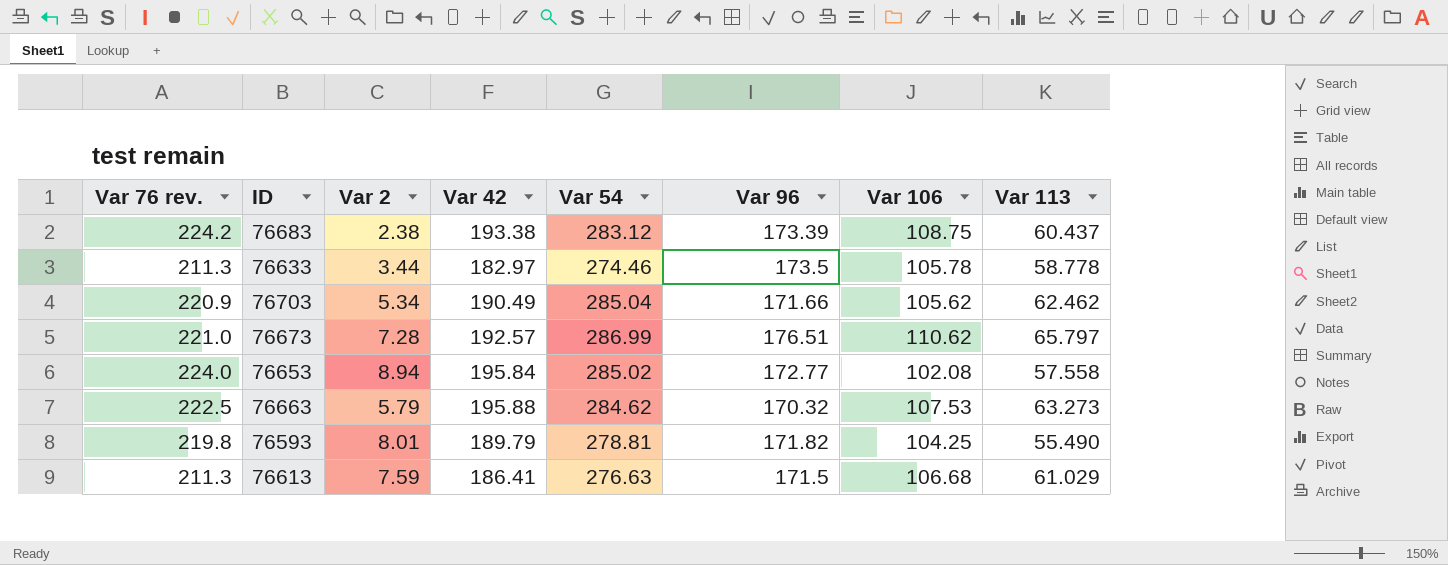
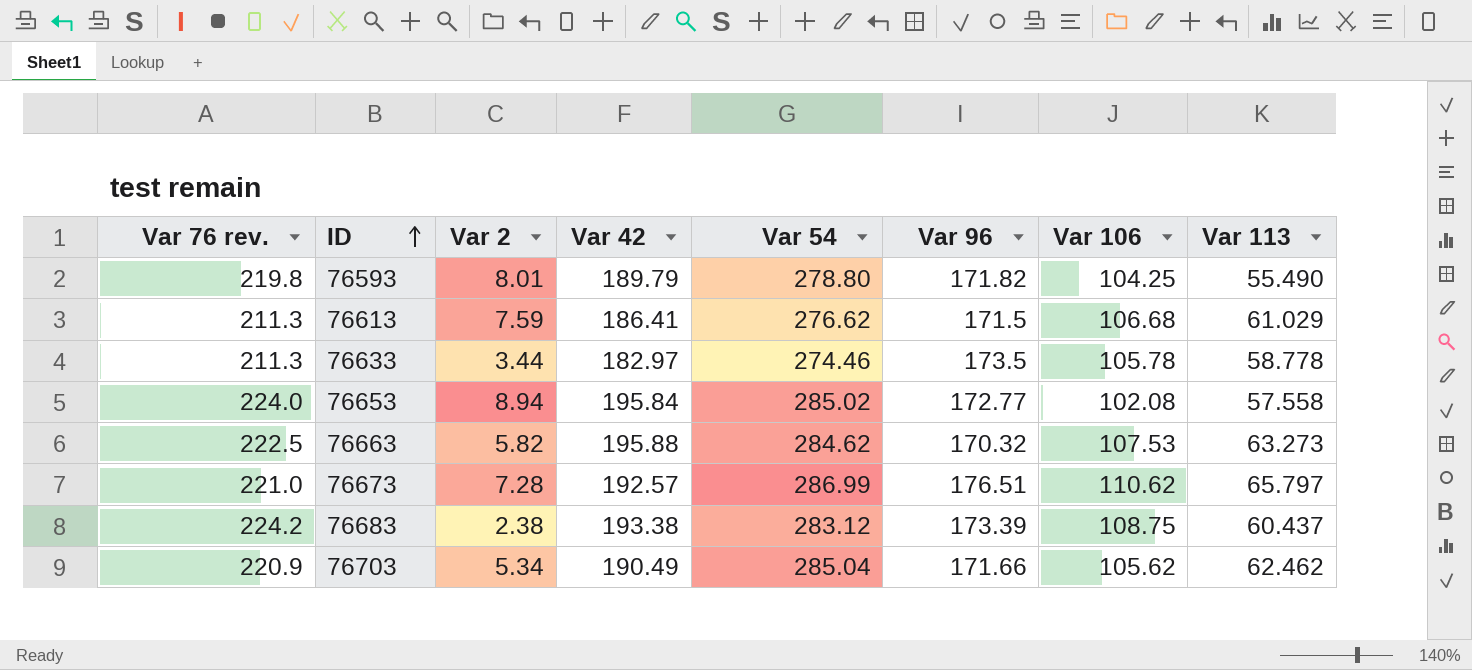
row order: none -> ID ascending
76593 | Var 54: 278.81 -> 278.80
76613 | Var 54: 276.63 -> 276.62
76663 | Var 2: 5.79 -> 5.82

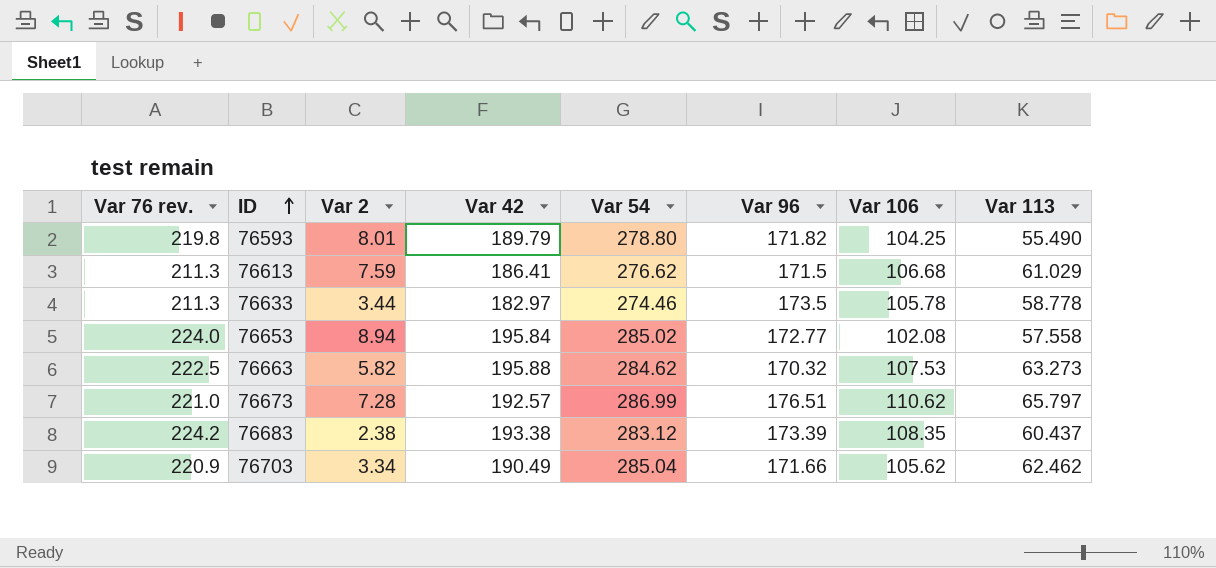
76683 | Var 106: 108.75 -> 108.35
76703 | Var 2: 5.34 -> 3.34

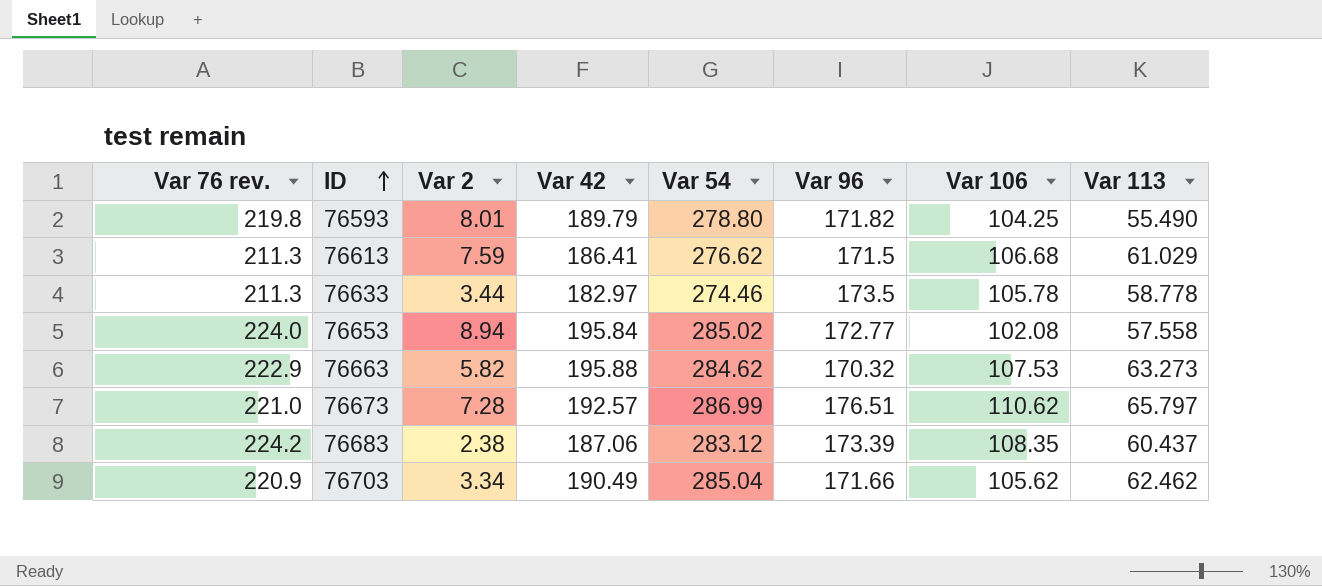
76663 | Var 76 rev.: 222.5 -> 222.9
76683 | Var 42: 193.38 -> 187.06

